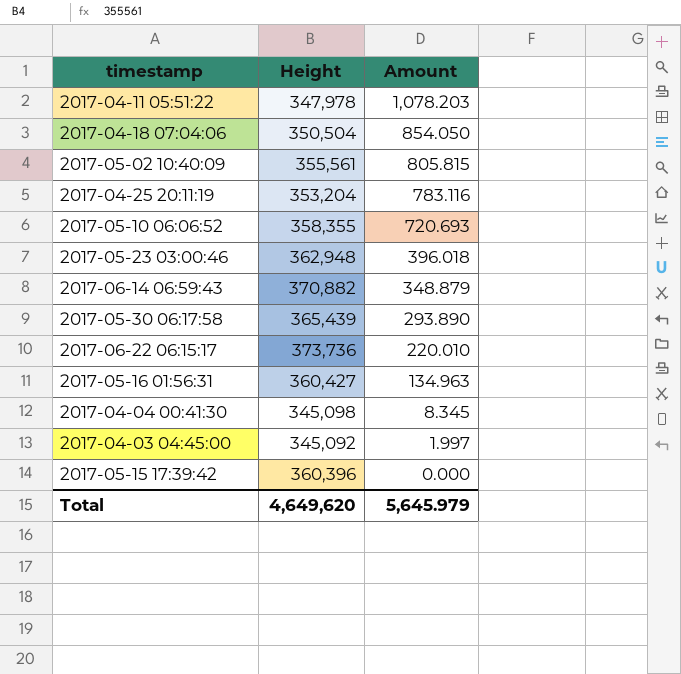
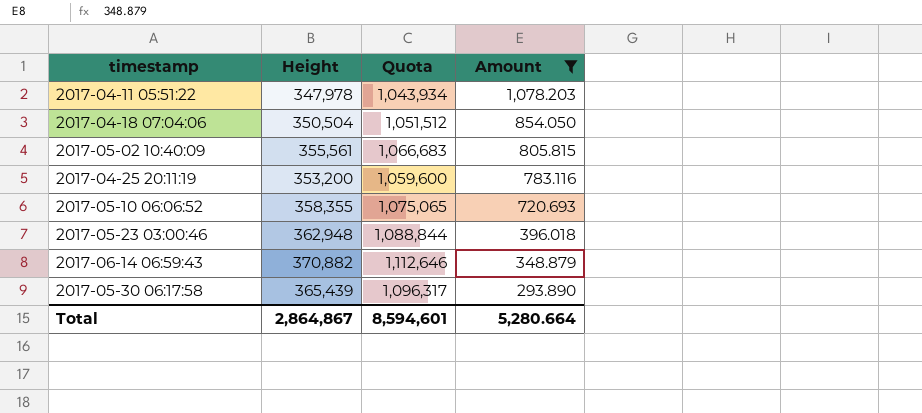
filter: none -> Amount >= 293.890
column Quota | formula: none -> [Height] * 3
2017-04-25 20:11:19 | Height: 353,204 -> 353,200
Total | Height: 4,649,620 -> 2,864,867
Total | Amount: 5,645.979 -> 5,280.664

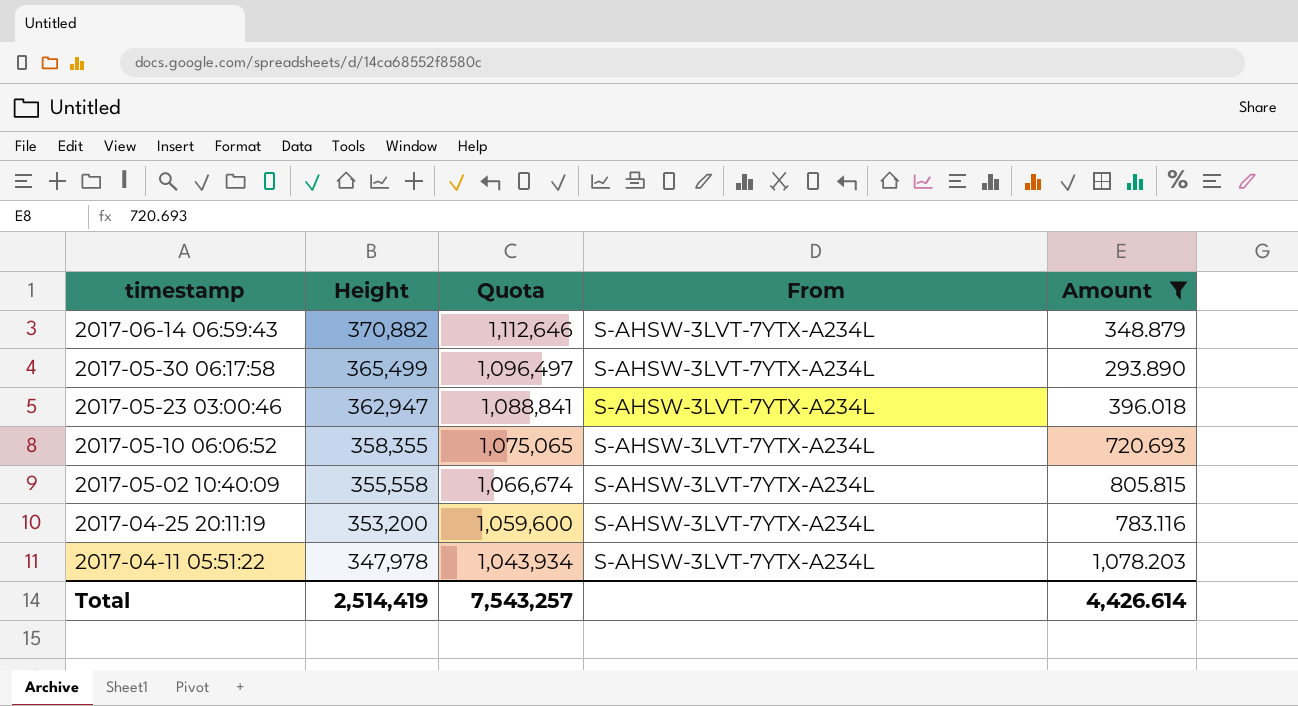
row order: Amount descending -> timestamp descending
column From | position: none -> 4
row 2017-04-18 07:04:06: 350,504 | 1,051,512 | 854.050 -> none
2017-05-30 06:17:58 | Height: 365,439 -> 365,499
2017-05-30 06:17:58 | Quota: 1,096,317 -> 1,096,497
2017-05-23 03:00:46 | Height: 362,948 -> 362,947
2017-05-23 03:00:46 | Quota: 1,088,844 -> 1,088,841
2017-05-02 10:40:09 | Height: 355,561 -> 355,558
2017-05-02 10:40:09 | Quota: 1,066,683 -> 1,066,674
Total | Height: 2,864,867 -> 2,514,419
Total | Quota: 8,594,601 -> 7,543,257
Total | Amount: 5,280.664 -> 4,426.614

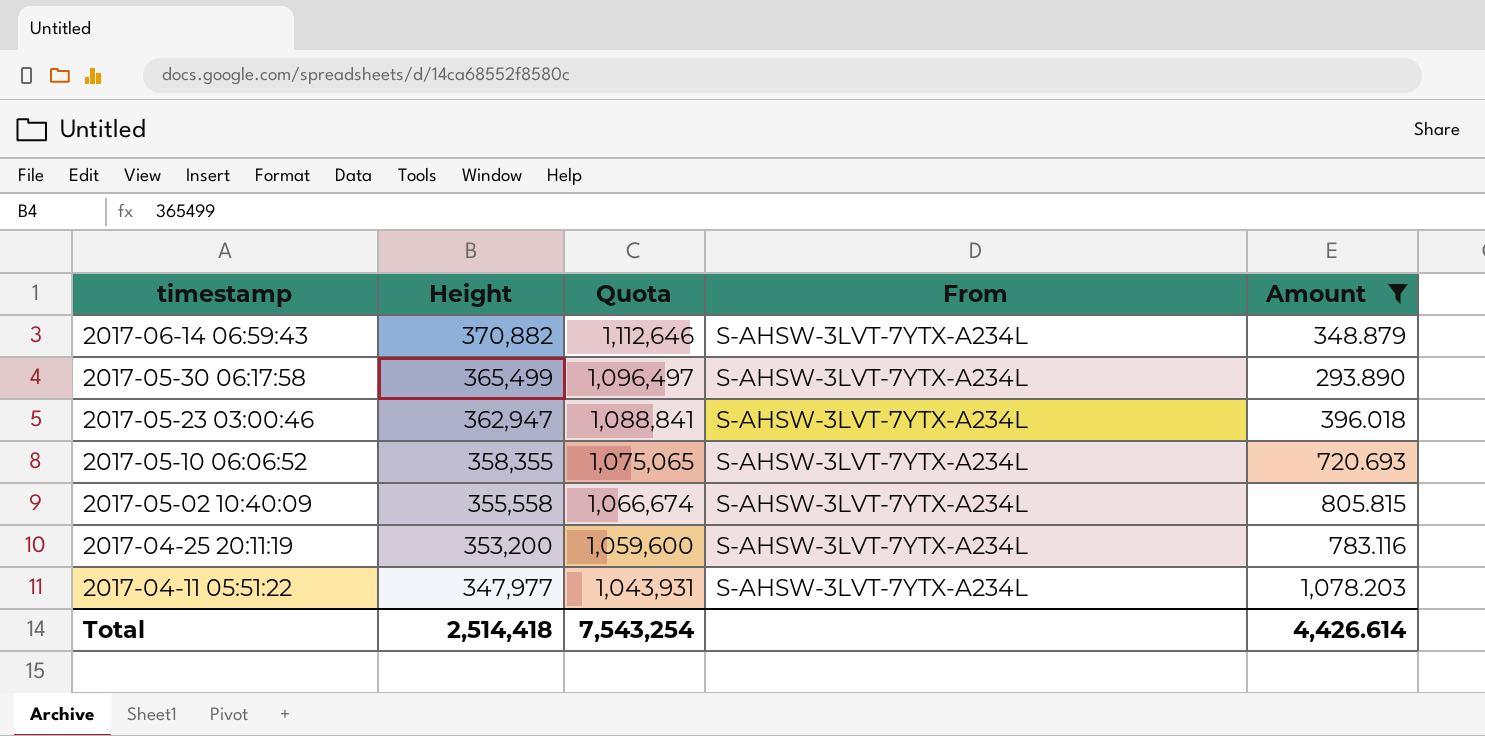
2017-04-11 05:51:22 | Height: 347,978 -> 347,977
2017-04-11 05:51:22 | Quota: 1,043,934 -> 1,043,931
Total | Height: 2,514,419 -> 2,514,418
Total | Quota: 7,543,257 -> 7,543,254

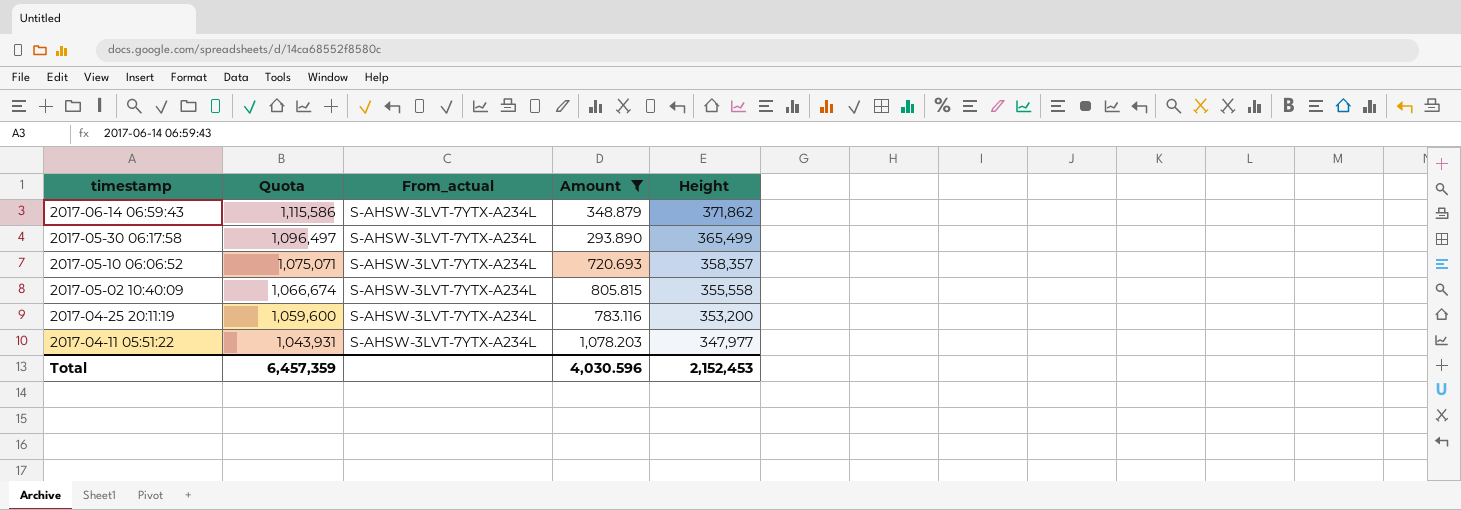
column name: From -> From_actual
column Height | position: 2 -> 5
row 2017-05-23 03:00:46: 362,947 | 1,088,841 | S-AHSW-3LVT-7YTX-A234L | 396.018 -> none
2017-06-14 06:59:43 | Quota: 1,112,646 -> 1,115,586
2017-06-14 06:59:43 | Height: 370,882 -> 371,862
2017-05-10 06:06:52 | Quota: 1,075,065 -> 1,075,071
2017-05-10 06:06:52 | Height: 358,355 -> 358,357
Total | Quota: 7,543,254 -> 6,457,359
Total | Amount: 4,426.614 -> 4,030.596
Total | Height: 2,514,418 -> 2,152,453

